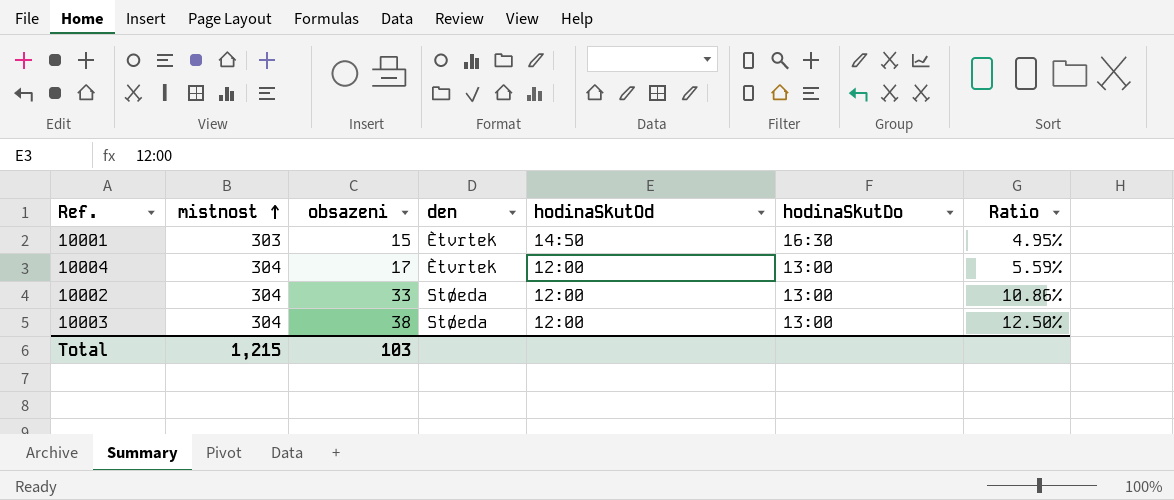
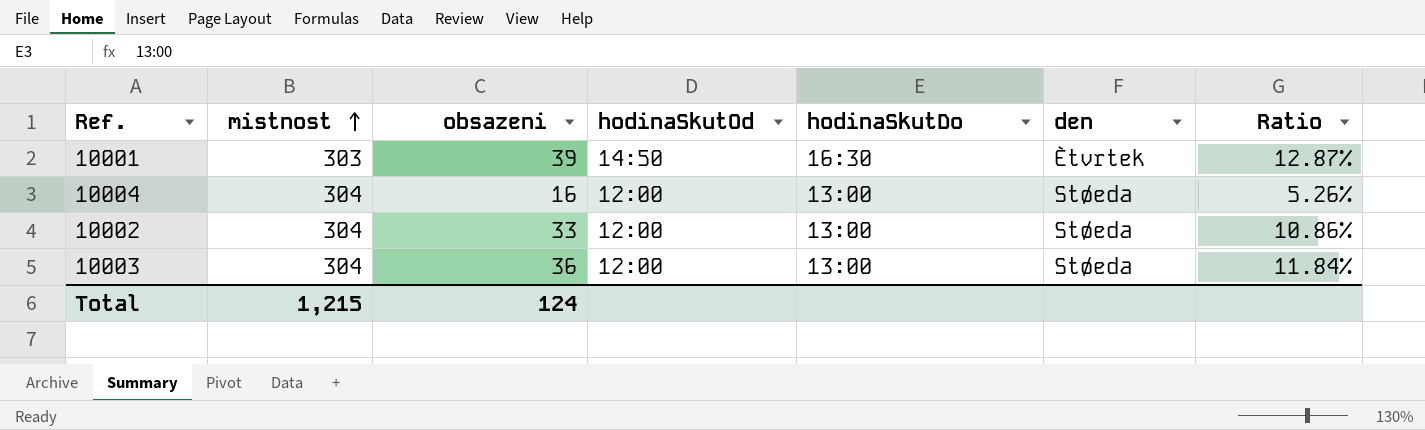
column den | position: 4 -> 6
10001 | obsazeni: 15 -> 39
10001 | Ratio: 4.95% -> 12.87%
10004 | obsazeni: 17 -> 16
10004 | den: Ètvrtek -> Støeda
10004 | Ratio: 5.59% -> 5.26%
10003 | obsazeni: 38 -> 36
10003 | Ratio: 12.50% -> 11.84%
Total | obsazeni: 103 -> 124

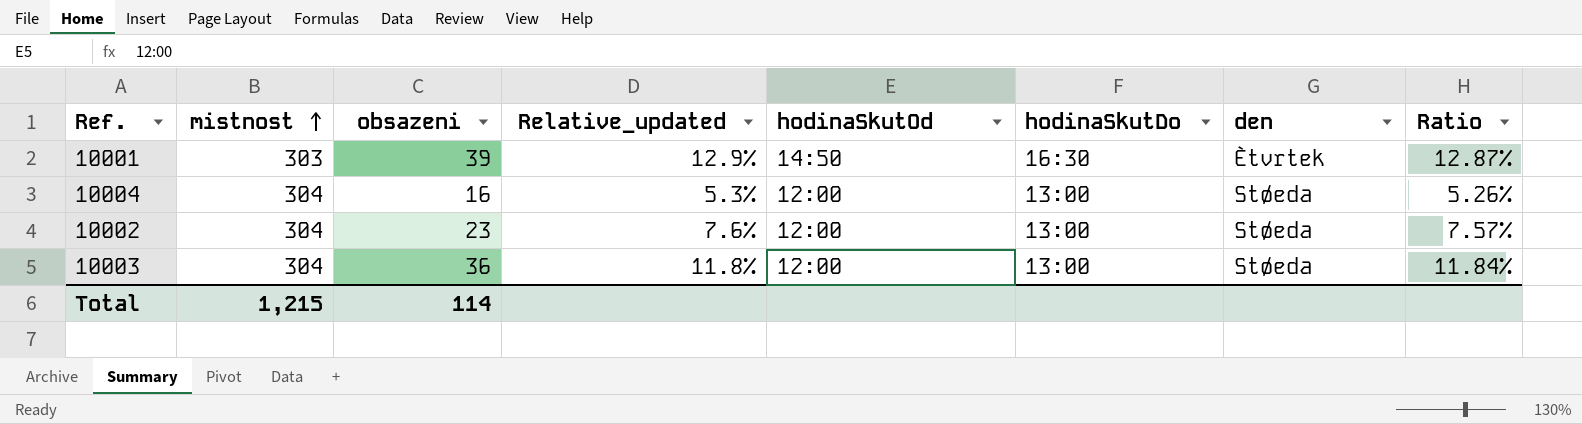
column Relative_updated | formula: none -> [obsazeni] / [mistnost]
10002 | obsazeni: 33 -> 23
10002 | Ratio: 10.86% -> 7.57%
Total | obsazeni: 124 -> 114

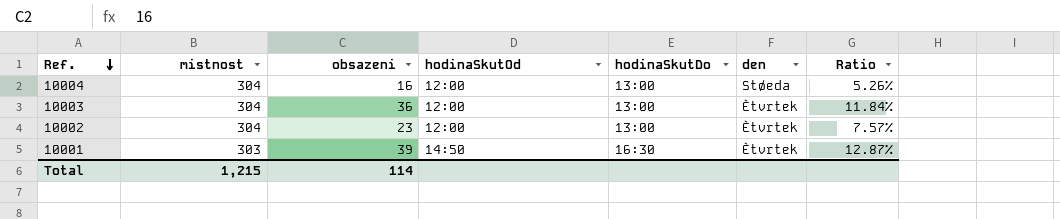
row order: mistnost ascending -> Ref. descending
column Relative_updated | formula: [obsazeni] / [mistnost] -> none
10003 | den: Støeda -> Ètvrtek
10002 | den: Støeda -> Ètvrtek

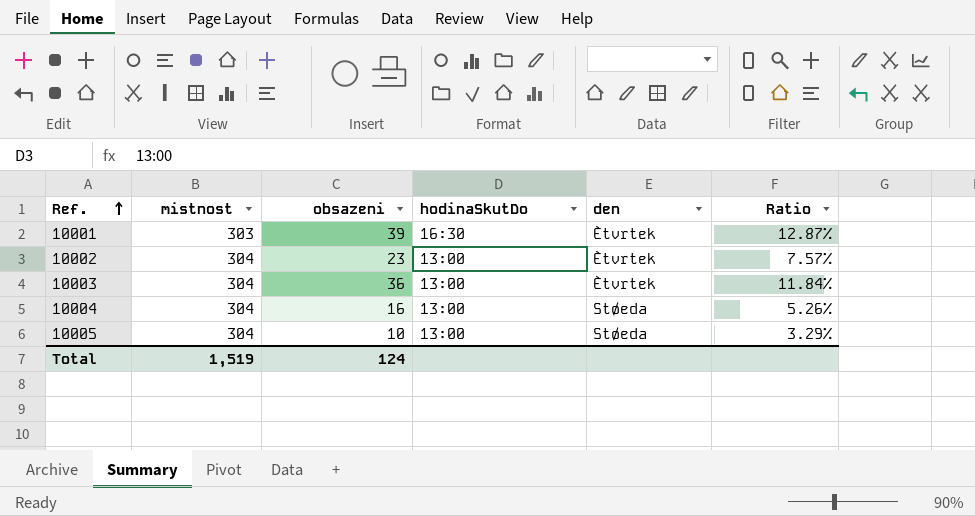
row order: Ref. descending -> Ref. ascending
column hodinaSkutOd | position: 4 -> none
row 10005: none -> 304 | 10 | 13:00 | Støeda | 3.29%
Total | mistnost: 1,215 -> 1,519
Total | obsazeni: 114 -> 124

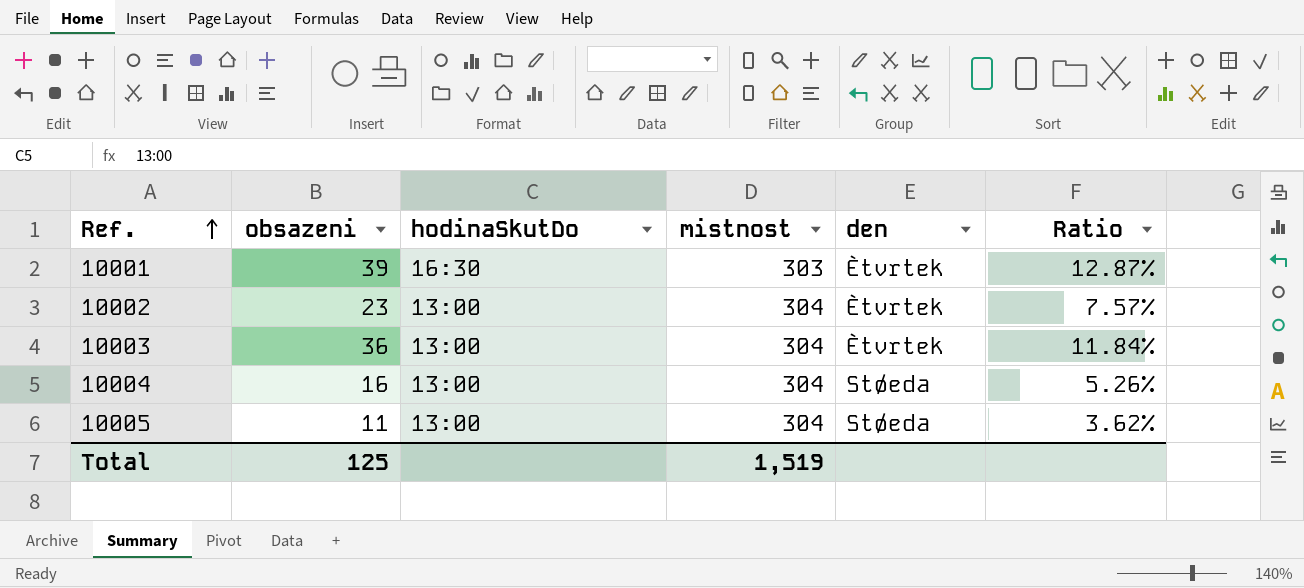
column mistnost | position: 2 -> 4
10005 | obsazeni: 10 -> 11
10005 | Ratio: 3.29% -> 3.62%
Total | obsazeni: 124 -> 125

